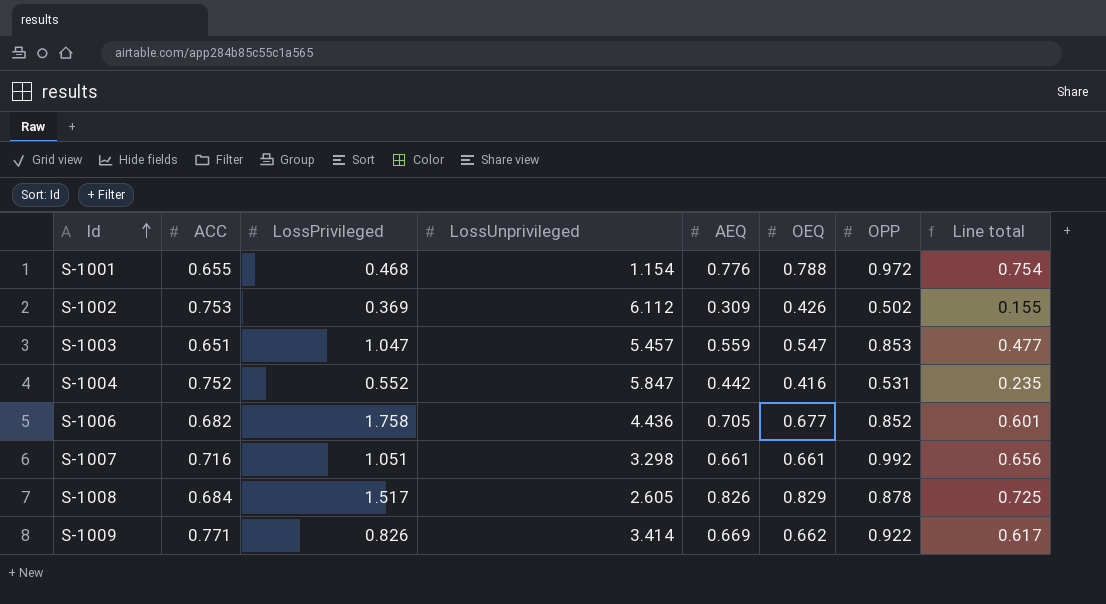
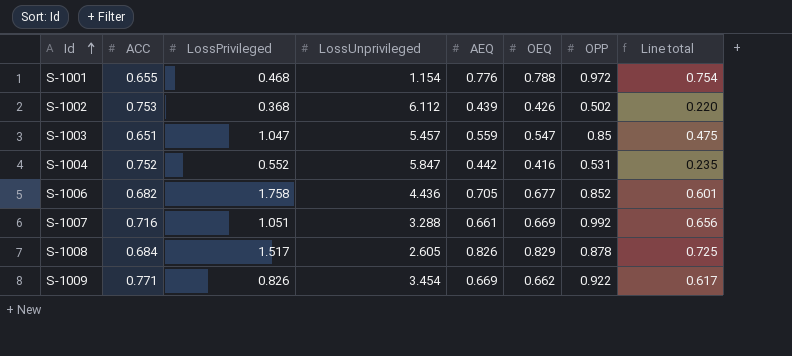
S-1002 | LossPrivileged: 0.369 -> 0.368
S-1002 | AEQ: 0.309 -> 0.439
S-1002 | Line total: 0.155 -> 0.220
S-1003 | OPP: 0.853 -> 0.85
S-1003 | Line total: 0.477 -> 0.475
S-1007 | LossUnprivileged: 3.298 -> 3.288
S-1007 | OEQ: 0.661 -> 0.669
S-1009 | LossUnprivileged: 3.414 -> 3.454

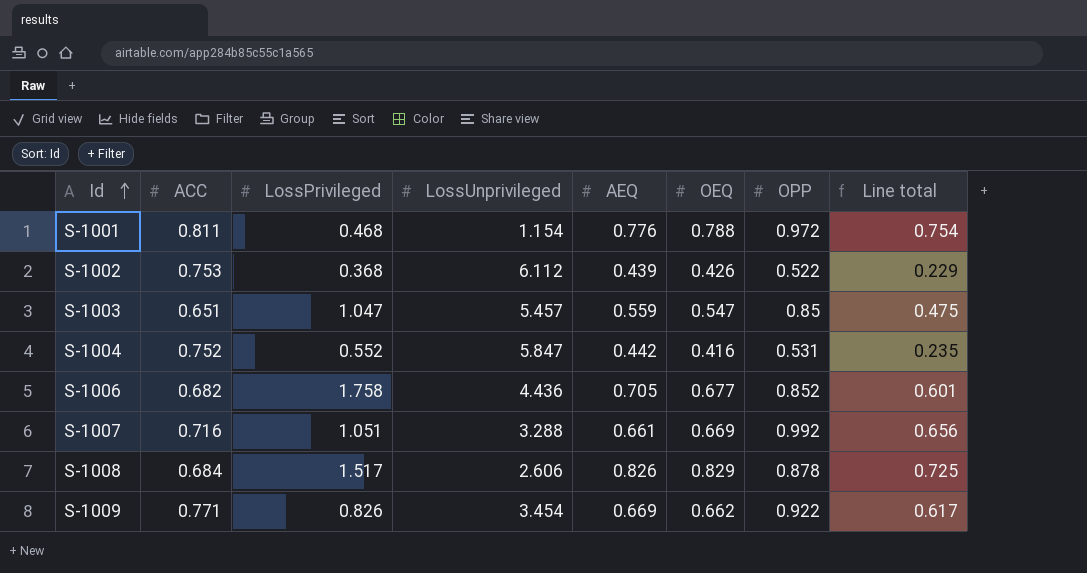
S-1001 | ACC: 0.655 -> 0.811
S-1002 | OPP: 0.502 -> 0.522
S-1002 | Line total: 0.220 -> 0.229
S-1008 | LossUnprivileged: 2.605 -> 2.606

